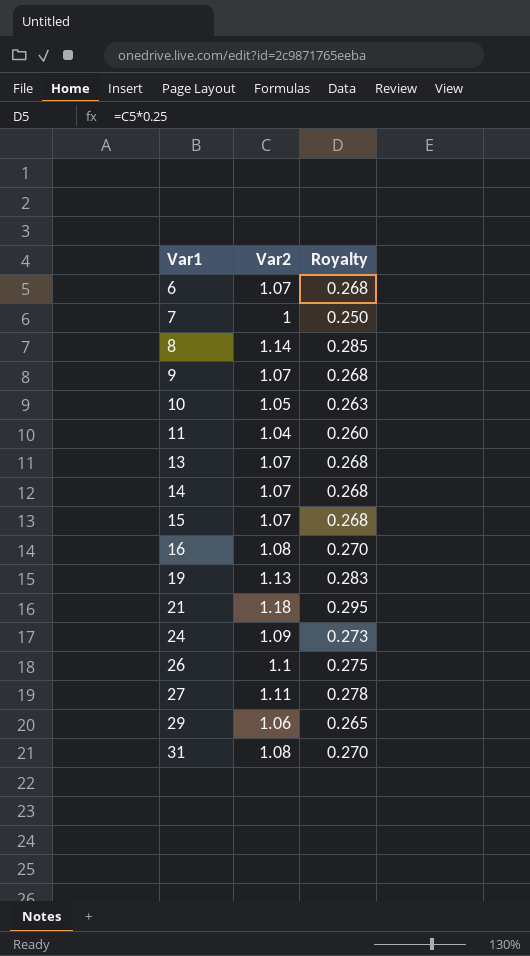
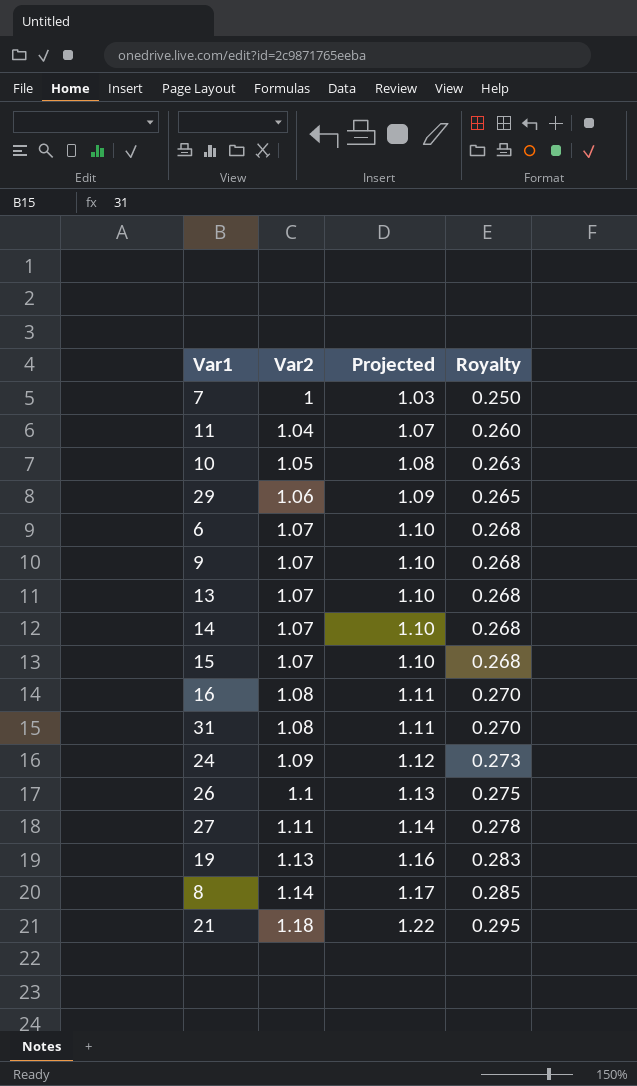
row order: Var1 ascending -> Var2 ascending
column Projected | formula: none -> [Var2] * 1.03

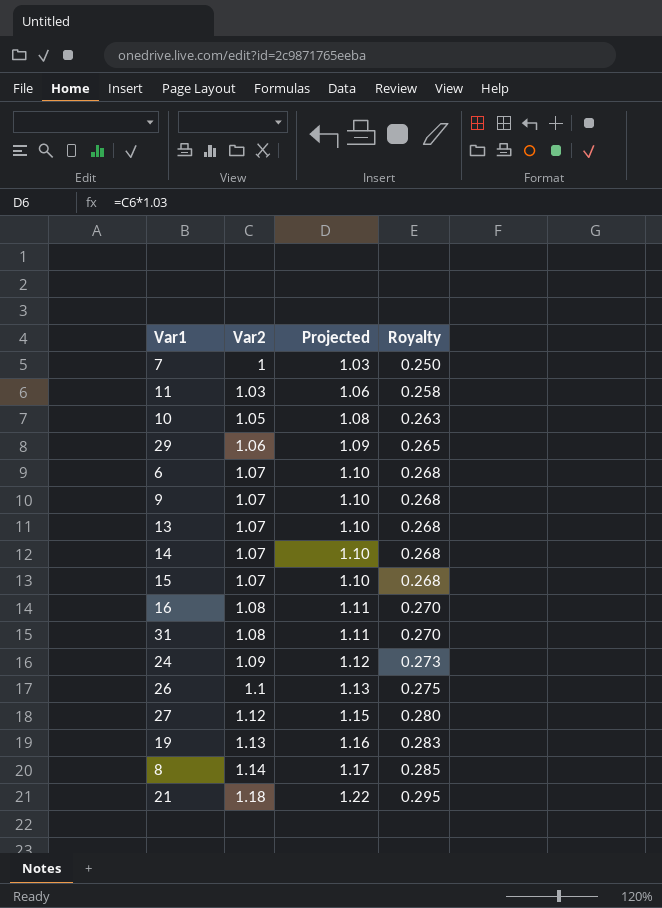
11 | Var2: 1.04 -> 1.03
11 | Projected: 1.07 -> 1.06
11 | Royalty: 0.260 -> 0.258
27 | Var2: 1.11 -> 1.12
27 | Projected: 1.14 -> 1.15
27 | Royalty: 0.278 -> 0.280

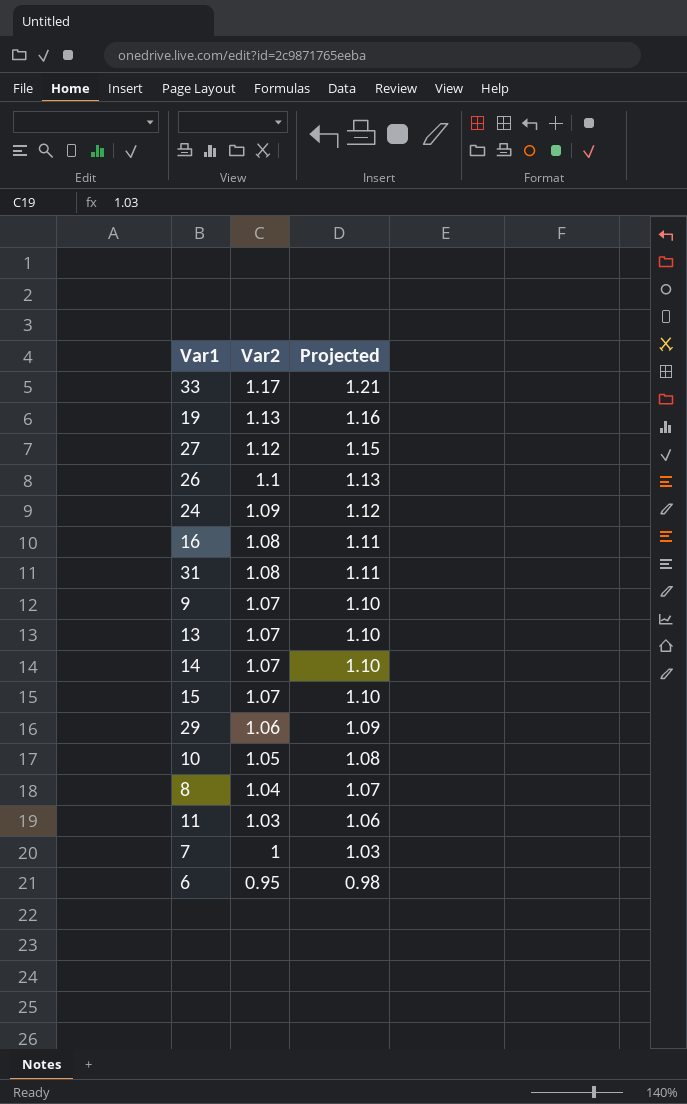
row order: Var2 ascending -> Var2 descending
column Royalty | formula: [Var2] * 0.25 -> none
row 21: 1.18 | 1.22 | 0.295 -> none
row 33: none -> 1.17 | 1.21
8 | Var2: 1.14 -> 1.04
8 | Projected: 1.17 -> 1.07
6 | Var2: 1.07 -> 0.95
6 | Projected: 1.10 -> 0.98

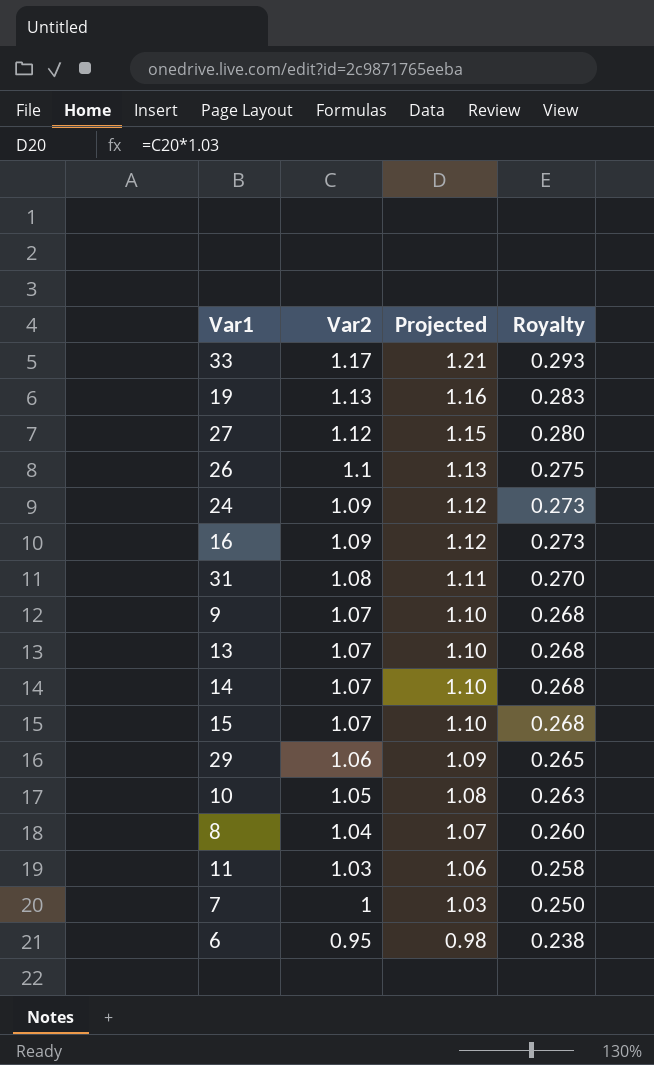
column Royalty | formula: none -> [Var2] * 0.25
16 | Var2: 1.08 -> 1.09
16 | Projected: 1.11 -> 1.12

